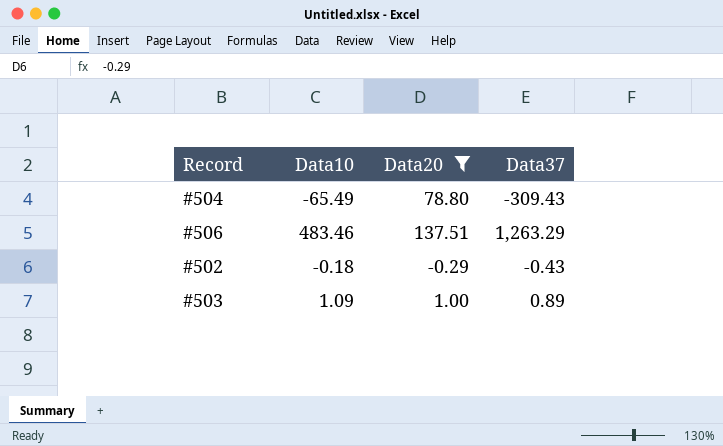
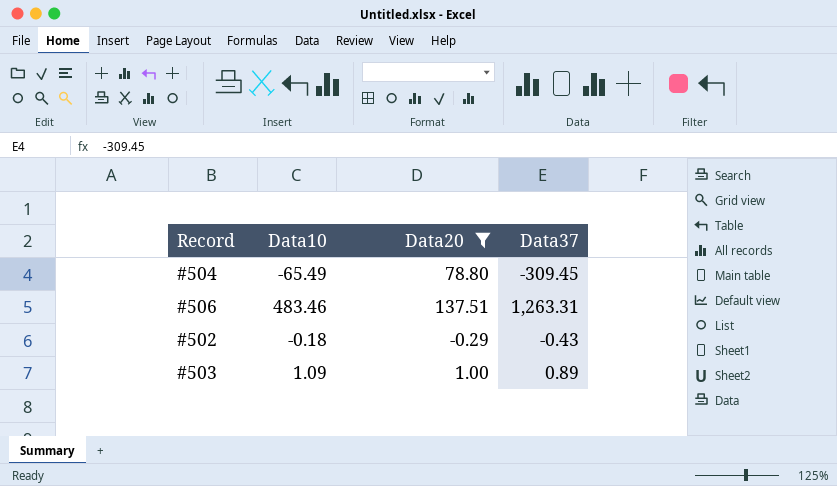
#504 | Data37: -309.43 -> -309.45
#506 | Data37: 1,263.29 -> 1,263.31

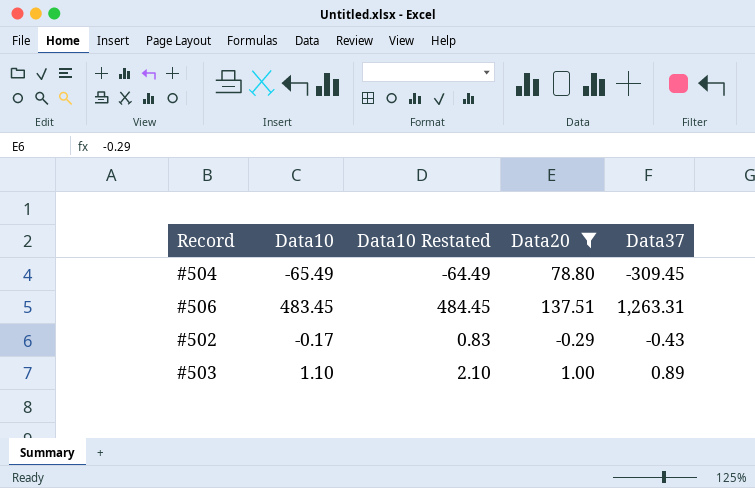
column Data10 Restated | formula: none -> [Data10] + 1
#506 | Data10: 483.46 -> 483.45
#502 | Data10: -0.18 -> -0.17
#503 | Data10: 1.09 -> 1.10

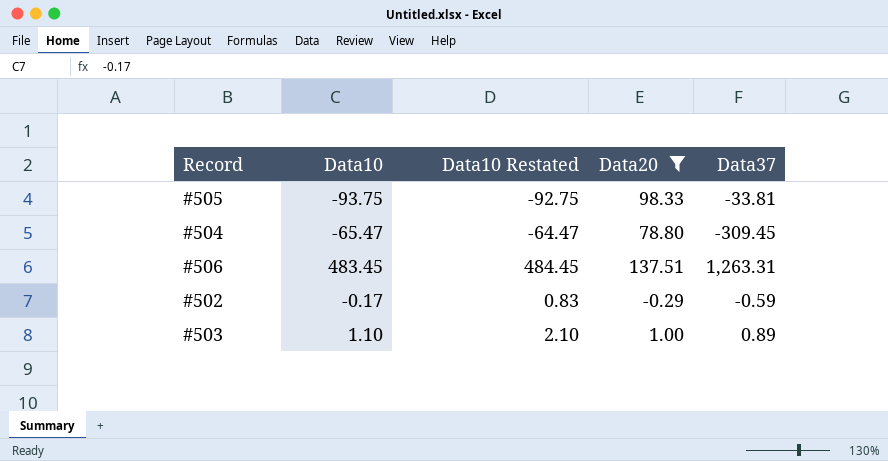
row #505: none -> -93.75 | -92.75 | 98.33 | -33.81
#504 | Data10: -65.49 -> -65.47
#504 | Data10 Restated: -64.49 -> -64.47
#502 | Data37: -0.43 -> -0.59

